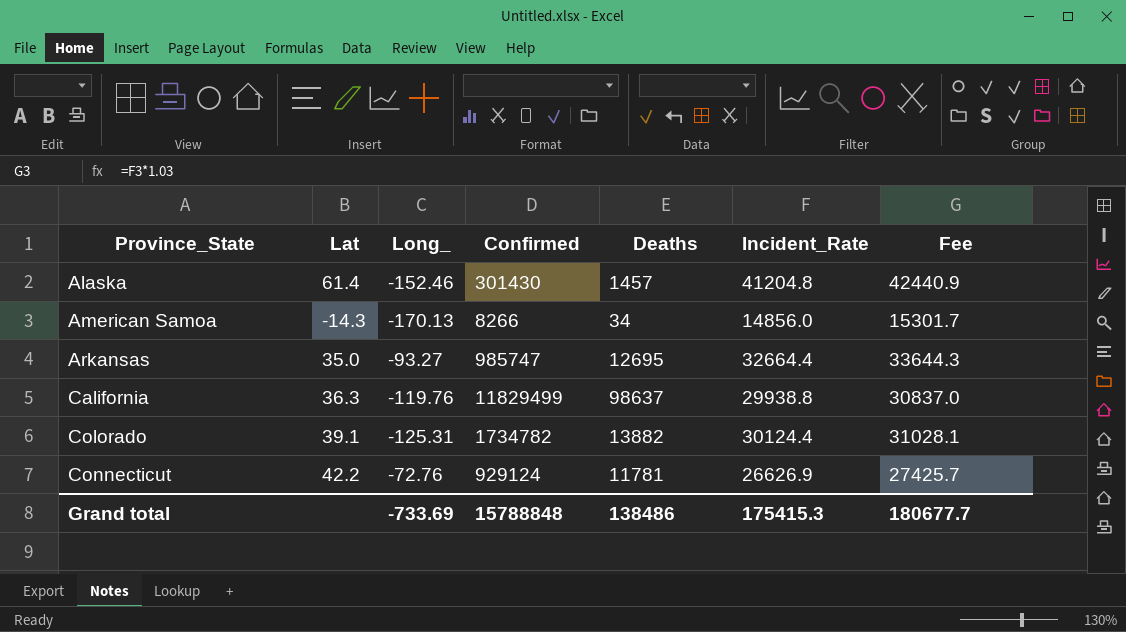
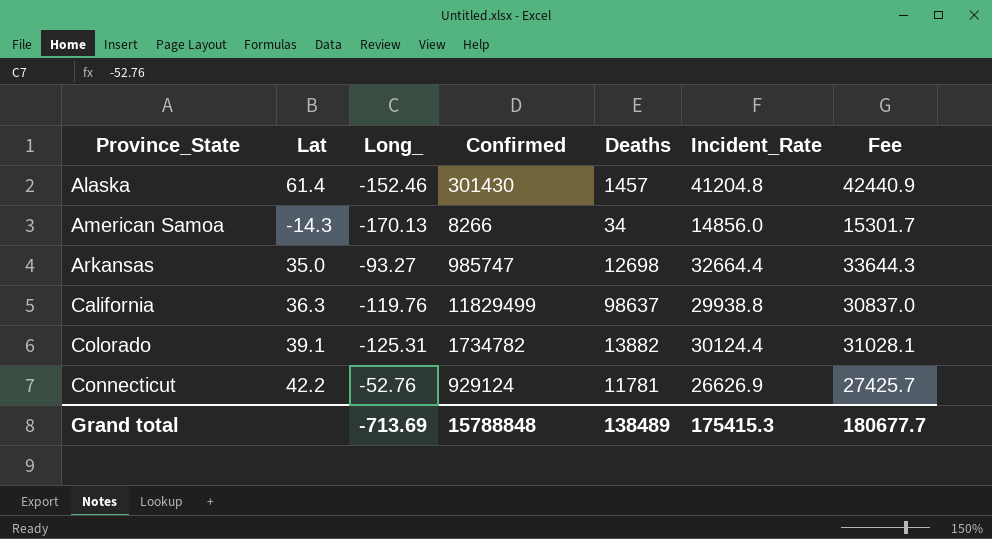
Arkansas | Deaths: 12695 -> 12698
Connecticut | Long_: -72.76 -> -52.76
Grand total | Long_: -733.69 -> -713.69
Grand total | Deaths: 138486 -> 138489

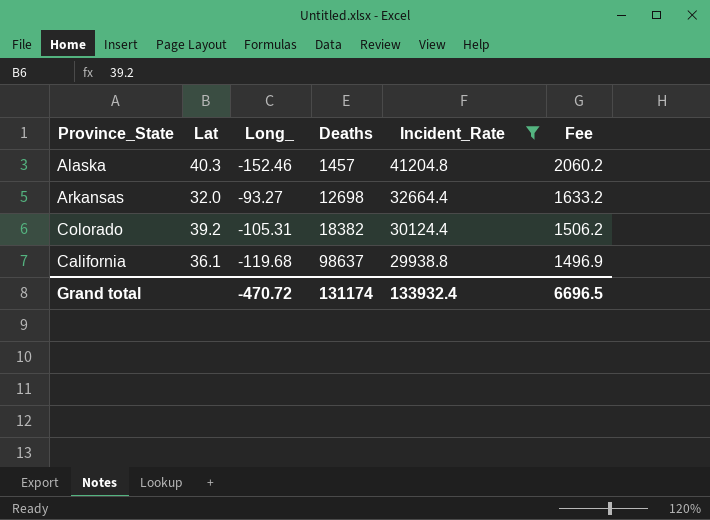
filter: none -> Incident_Rate >= 29938.8
row order: Province_State ascending -> Deaths ascending
column Confirmed | position: 4 -> none
column Fee | formula: [Incident_Rate] * 1.03 -> [Incident_Rate] * 0.05
Alaska | Lat: 61.4 -> 40.3
Arkansas | Lat: 35.0 -> 32.0
Colorado | Lat: 39.1 -> 39.2
Colorado | Long_: -125.31 -> -105.31
Colorado | Deaths: 13882 -> 18382
California | Lat: 36.3 -> 36.1
California | Long_: -119.76 -> -119.68
Grand total | Long_: -713.69 -> -470.72
Grand total | Deaths: 138489 -> 131174
Grand total | Incident_Rate: 175415.3 -> 133932.4
Grand total | Fee: 180677.7 -> 6696.5

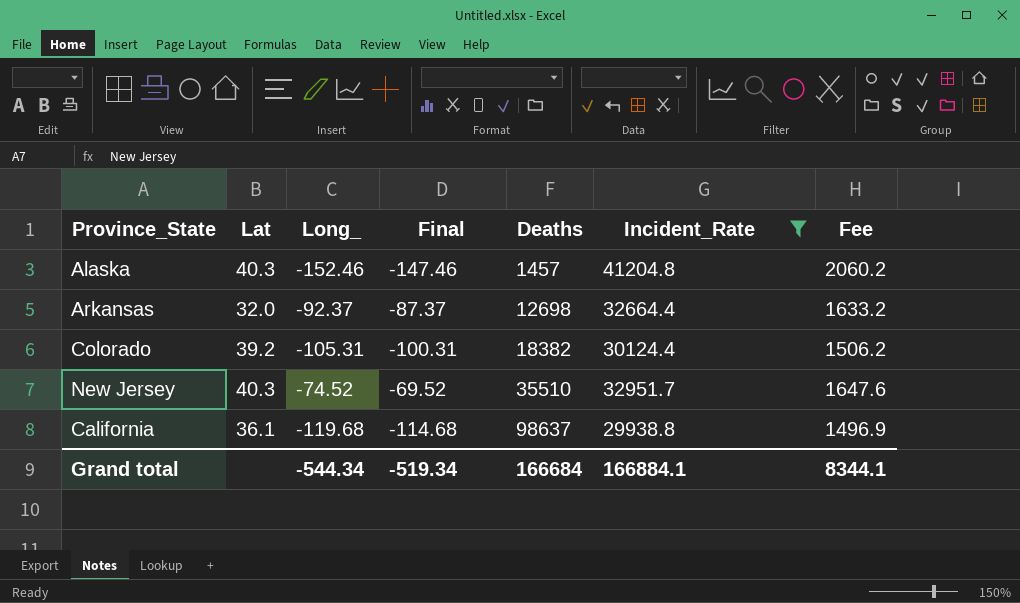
column Final | formula: none -> [Long_] + 5
Arkansas | Long_: -93.27 -> -92.37
row New Jersey: none -> 40.3 | -74.52 | -69.52 | 35510 | 32951.7 | 1647.6
Grand total | Long_: -470.72 -> -544.34
Grand total | Deaths: 131174 -> 166684
Grand total | Incident_Rate: 133932.4 -> 166884.1
Grand total | Fee: 6696.5 -> 8344.1

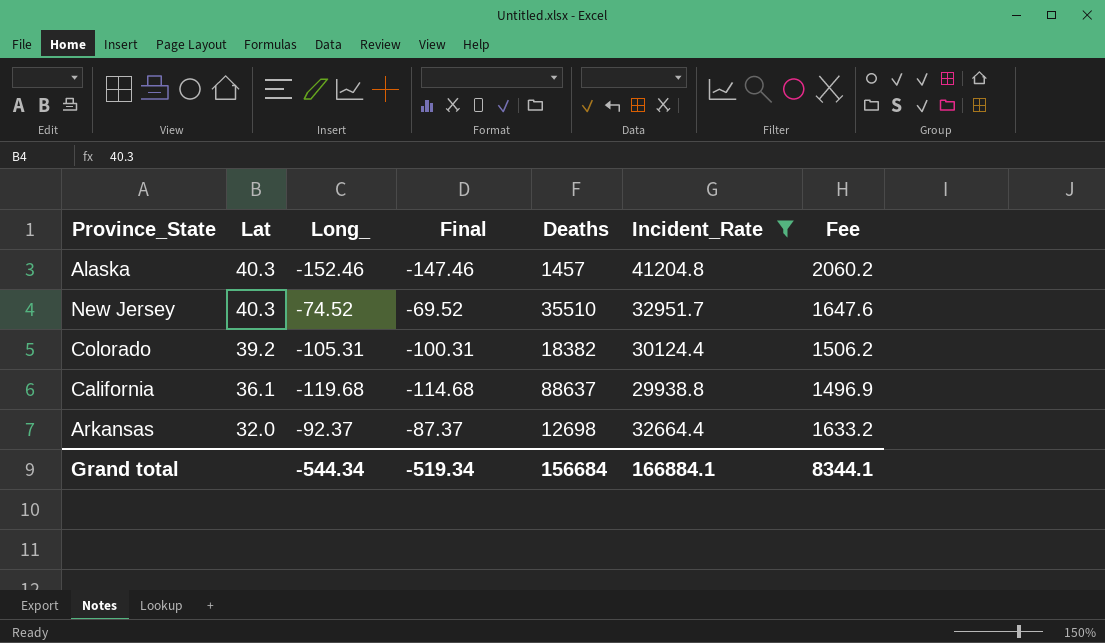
row order: Deaths ascending -> Lat descending
California | Deaths: 98637 -> 88637
Grand total | Deaths: 166684 -> 156684

